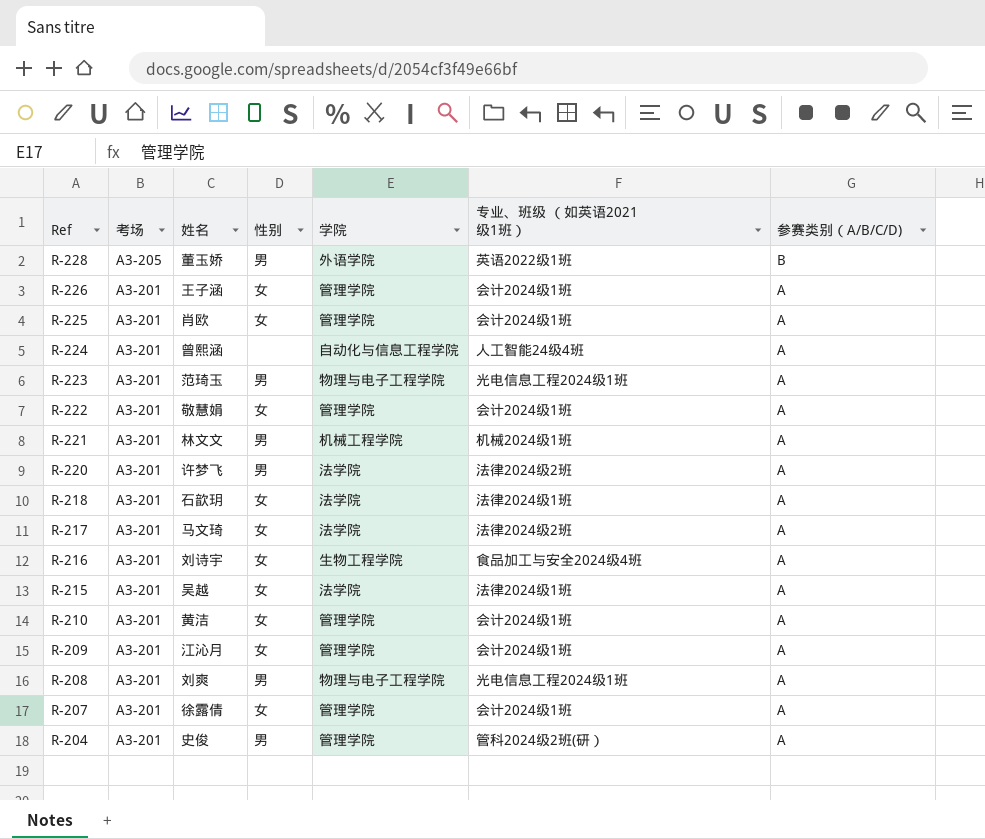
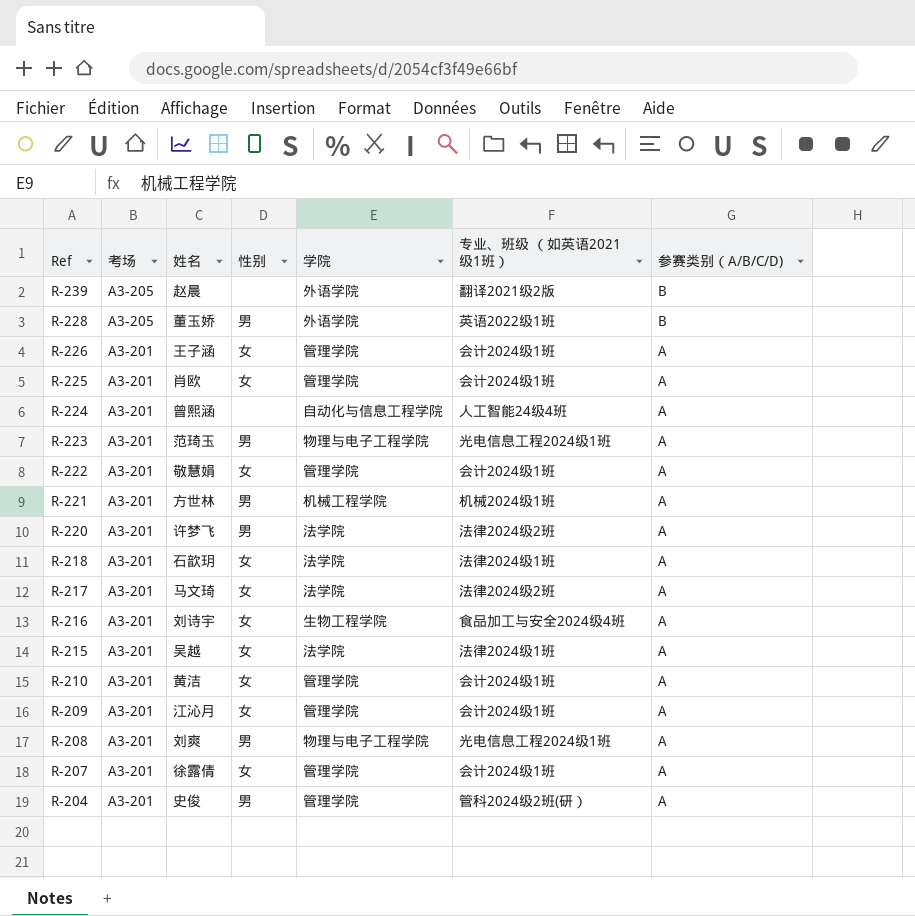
row R-239: none -> A3-205 | 赵晨 | none | 外语学院 | 翻译2021级2版 | B
R-221 | 姓名: 林文文 -> 方世林

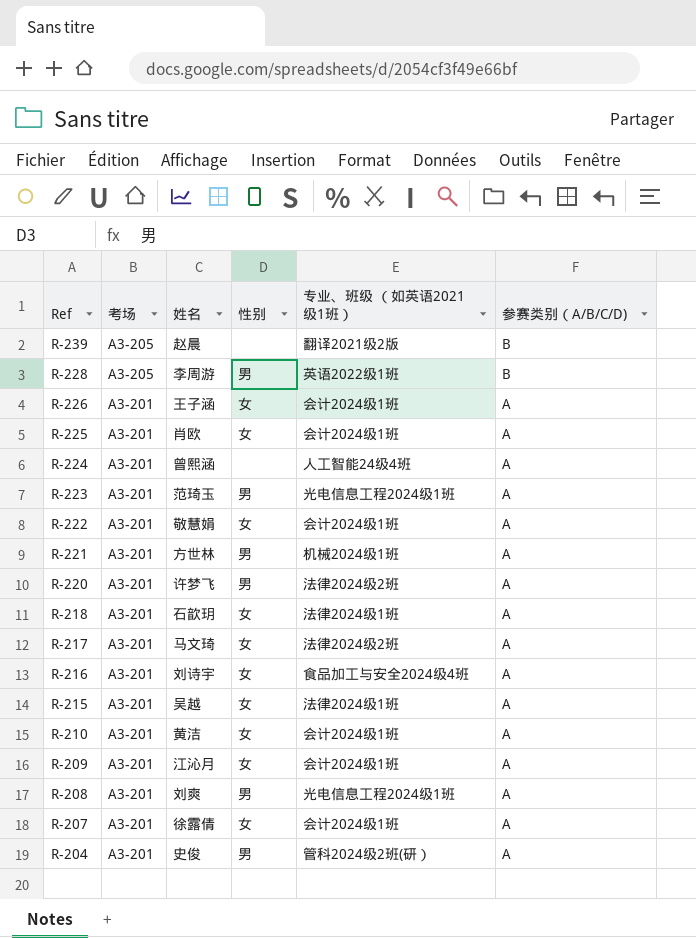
column 学院 | position: 5 -> none
R-228 | 姓名: 董玉娇 -> 李周游

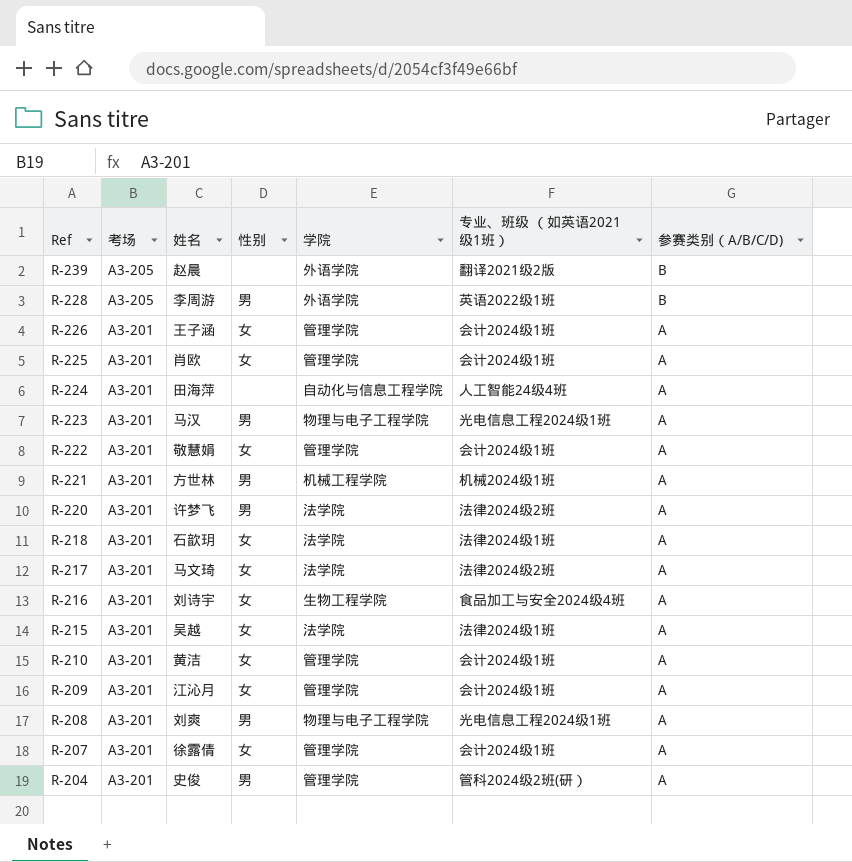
column 学院 | position: none -> 5
R-224 | 姓名: 曾熙涵 -> 田海萍
R-223 | 姓名: 范琦玉 -> 马汉

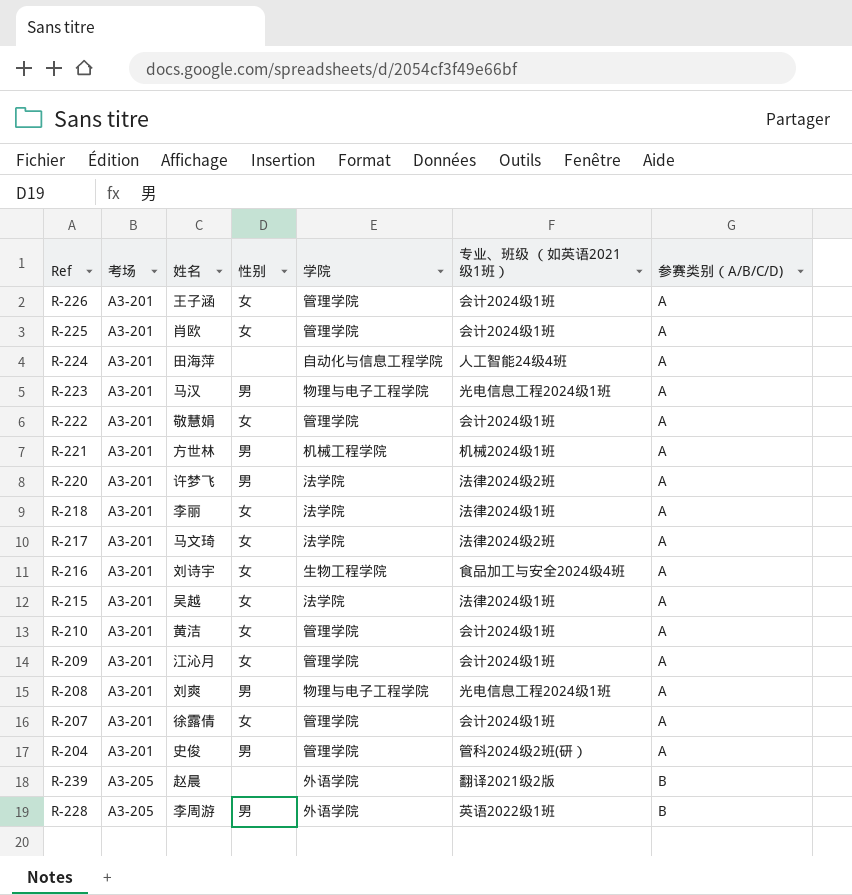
row order: Ref descending -> 考场 ascending
R-218 | 姓名: 石歆玥 -> 李丽

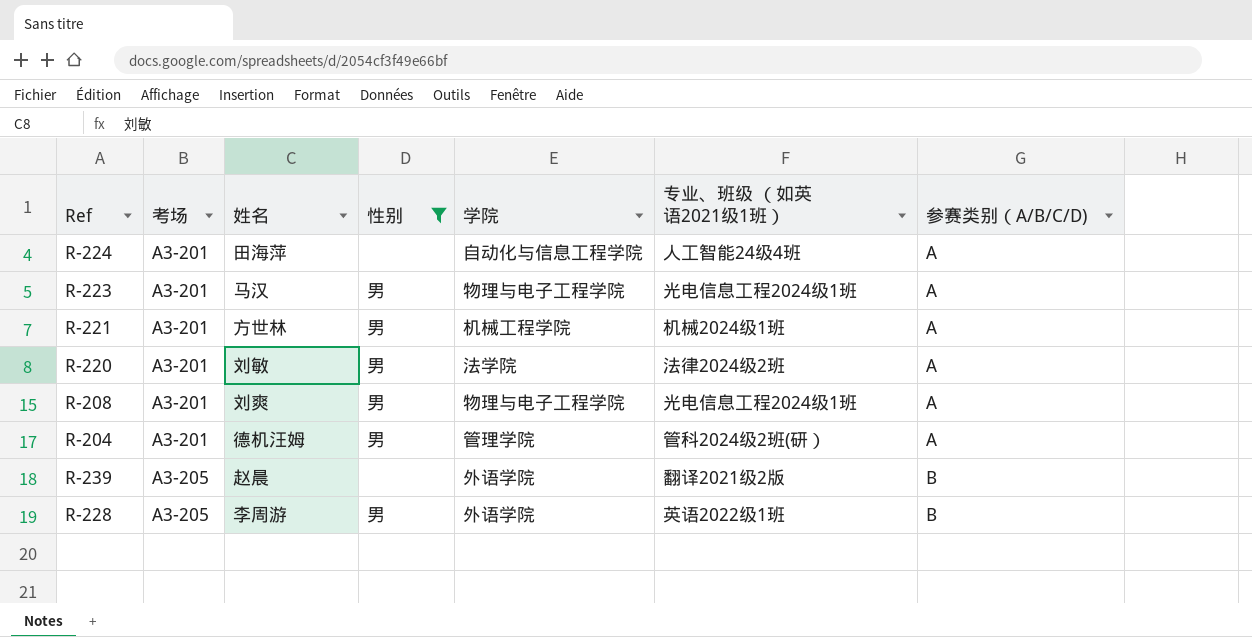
filter: none -> 性别 != 女
R-220 | 姓名: 许梦飞 -> 刘敏
R-204 | 姓名: 史俊 -> 德机汪姆

